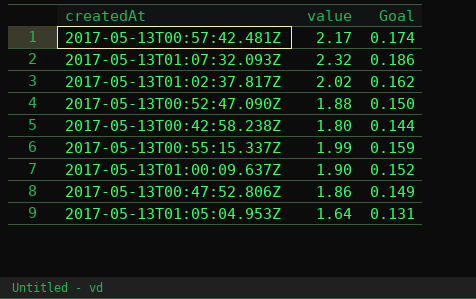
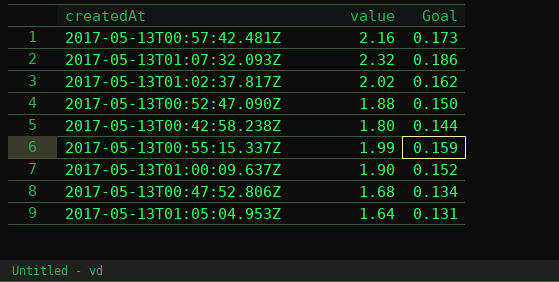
2017-05-13T00:57:42.481Z | value: 2.17 -> 2.16
2017-05-13T00:57:42.481Z | Goal: 0.174 -> 0.173
2017-05-13T00:47:52.806Z | value: 1.86 -> 1.68
2017-05-13T00:47:52.806Z | Goal: 0.149 -> 0.134

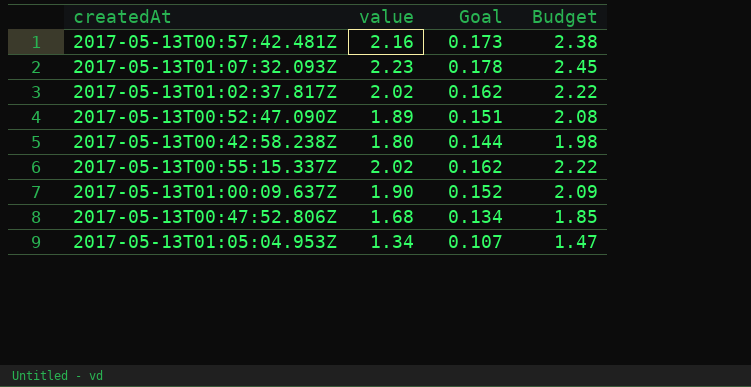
column Budget | formula: none -> [value] * 1.1
2017-05-13T01:07:32.093Z | value: 2.32 -> 2.23
2017-05-13T01:07:32.093Z | Goal: 0.186 -> 0.178
2017-05-13T00:52:47.090Z | value: 1.88 -> 1.89
2017-05-13T00:52:47.090Z | Goal: 0.150 -> 0.151
2017-05-13T00:55:15.337Z | value: 1.99 -> 2.02
2017-05-13T00:55:15.337Z | Goal: 0.159 -> 0.162
2017-05-13T01:05:04.953Z | value: 1.64 -> 1.34
2017-05-13T01:05:04.953Z | Goal: 0.131 -> 0.107

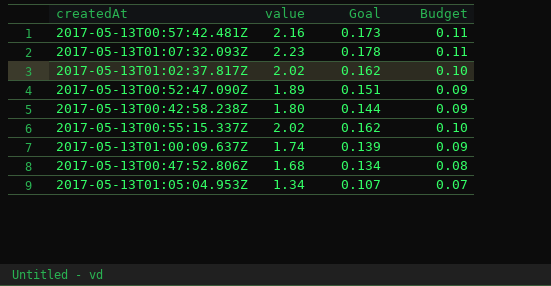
column Budget | formula: [value] * 1.1 -> [value] * 0.05
2017-05-13T01:00:09.637Z | value: 1.90 -> 1.74
2017-05-13T01:00:09.637Z | Goal: 0.152 -> 0.139

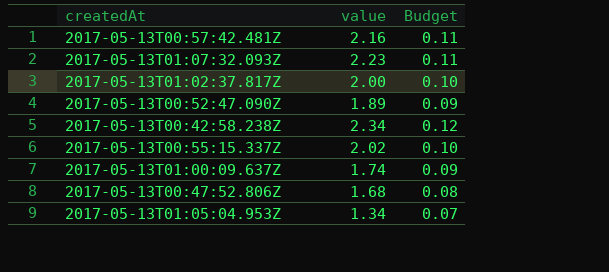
column Goal | formula: [value] * 0.08 -> none
2017-05-13T01:02:37.817Z | value: 2.02 -> 2.00
2017-05-13T00:42:58.238Z | value: 1.80 -> 2.34
2017-05-13T00:42:58.238Z | Budget: 0.09 -> 0.12

